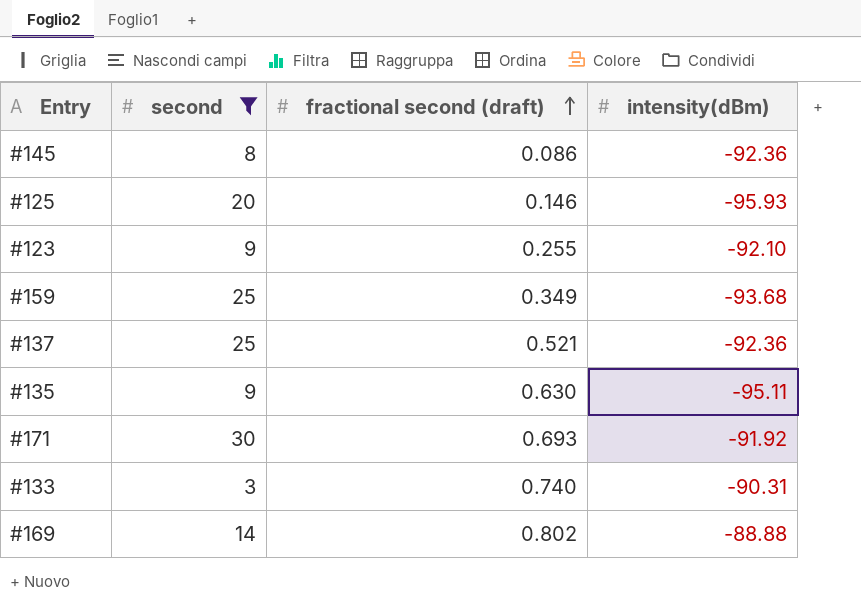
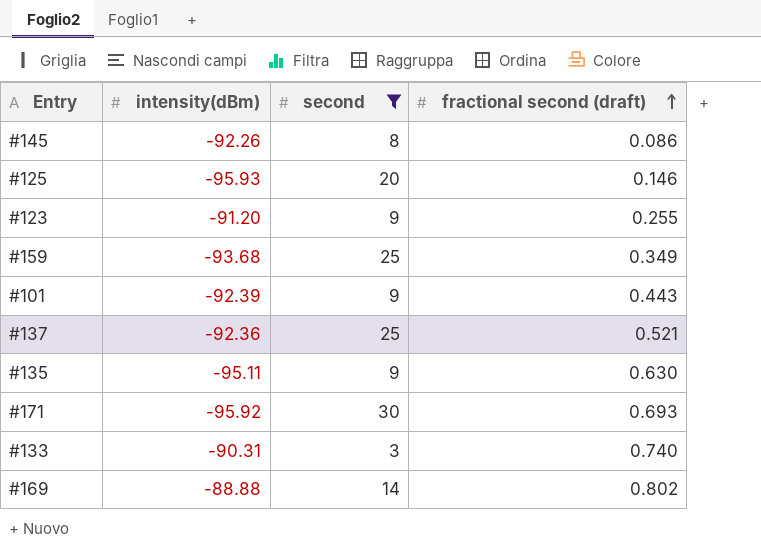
column intensity(dBm) | position: 4 -> 2
#145 | intensity(dBm): -92.36 -> -92.26
#123 | intensity(dBm): -92.10 -> -91.20
row #101: none -> -92.39 | 9 | 0.443
#171 | intensity(dBm): -91.92 -> -95.92

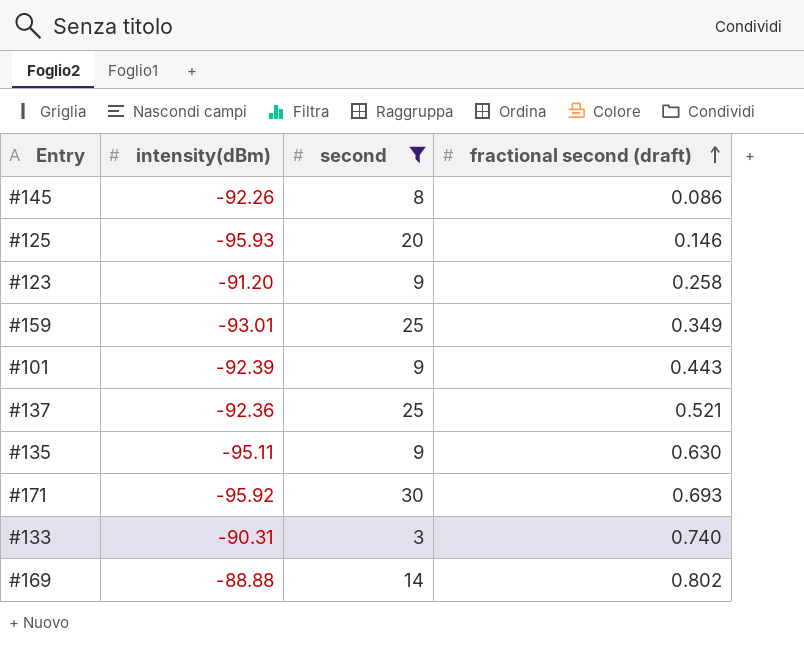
#123 | fractional second (draft): 0.255 -> 0.258
#159 | intensity(dBm): -93.68 -> -93.01

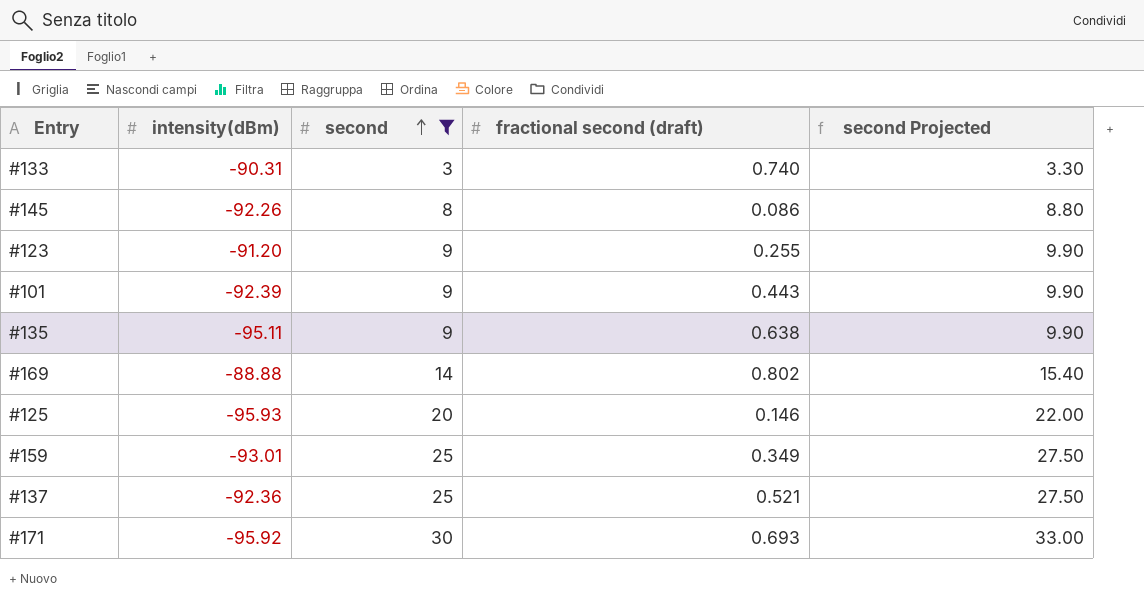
row order: fractional second (draft) ascending -> second ascending
column second Projected | formula: none -> [second] * 1.1
#123 | fractional second (draft): 0.258 -> 0.255
#135 | fractional second (draft): 0.630 -> 0.638

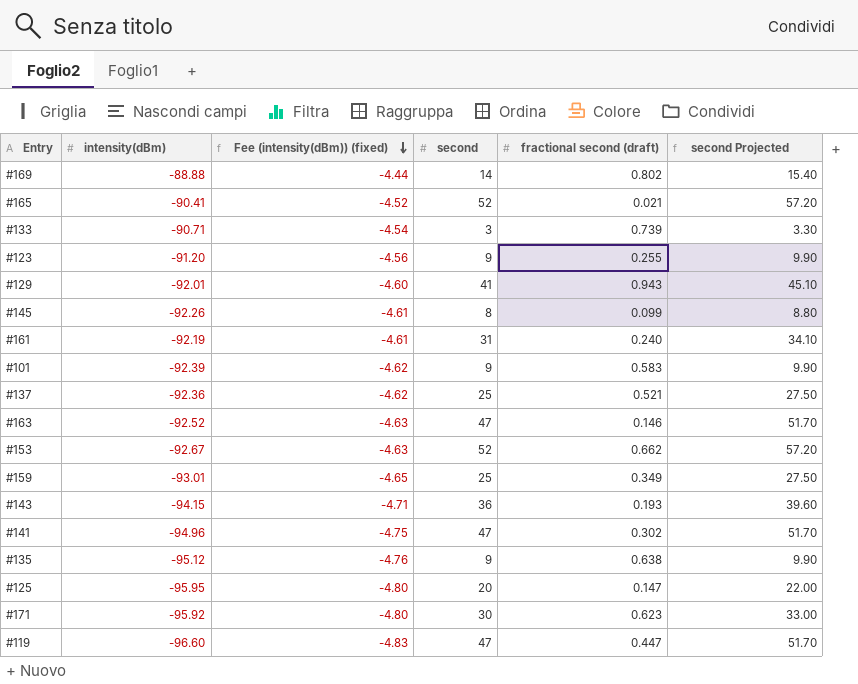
filter: second <= 30 -> none
row order: second ascending -> Fee (intensity(dBm)) (fixed) descending
column Fee (intensity(dBm)) (fixed) | formula: none -> [intensity(dBm)] * 0.05
#133 | intensity(dBm): -90.31 -> -90.71
#133 | fractional second (draft): 0.740 -> 0.739
#145 | fractional second (draft): 0.086 -> 0.099
#101 | fractional second (draft): 0.443 -> 0.583
#135 | intensity(dBm): -95.11 -> -95.12
#125 | intensity(dBm): -95.93 -> -95.95
#125 | fractional second (draft): 0.146 -> 0.147
#171 | fractional second (draft): 0.693 -> 0.623

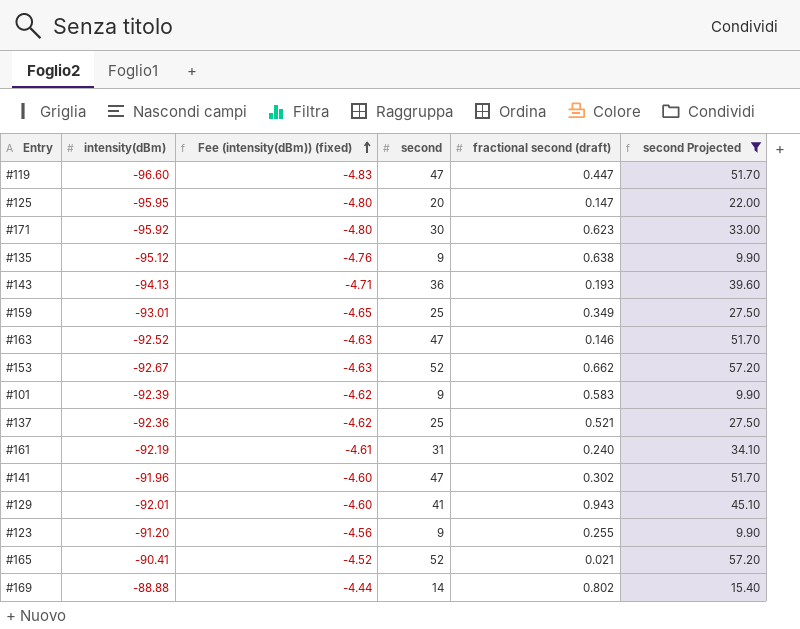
filter: none -> second Projected >= 9.90
row order: Fee (intensity(dBm)) (fixed) descending -> Fee (intensity(dBm)) (fixed) ascending
#143 | intensity(dBm): -94.15 -> -94.13
#141 | intensity(dBm): -94.96 -> -91.96
#141 | Fee (intensity(dBm)) (fixed): -4.75 -> -4.60

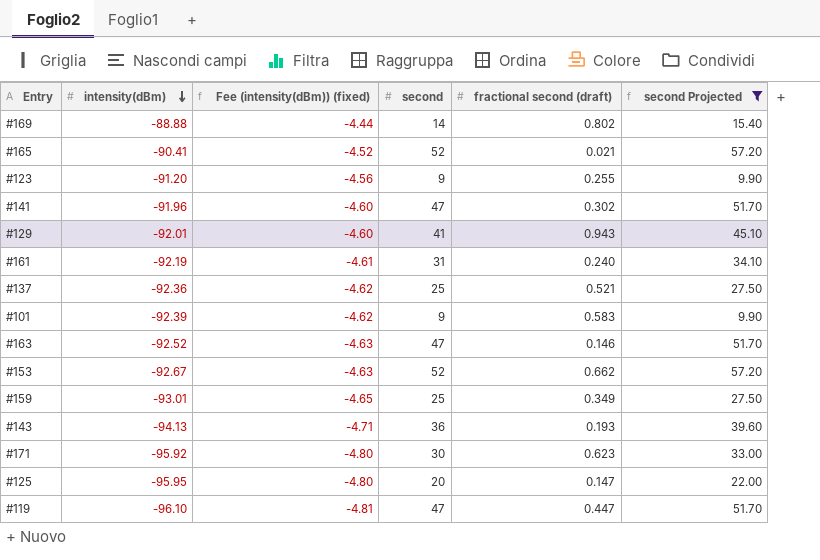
row order: Fee (intensity(dBm)) (fixed) ascending -> intensity(dBm) descending
row #135: -95.12 | -4.76 | 9 | 0.638 | 9.90 -> none
#119 | intensity(dBm): -96.60 -> -96.10
#119 | Fee (intensity(dBm)) (fixed): -4.83 -> -4.81

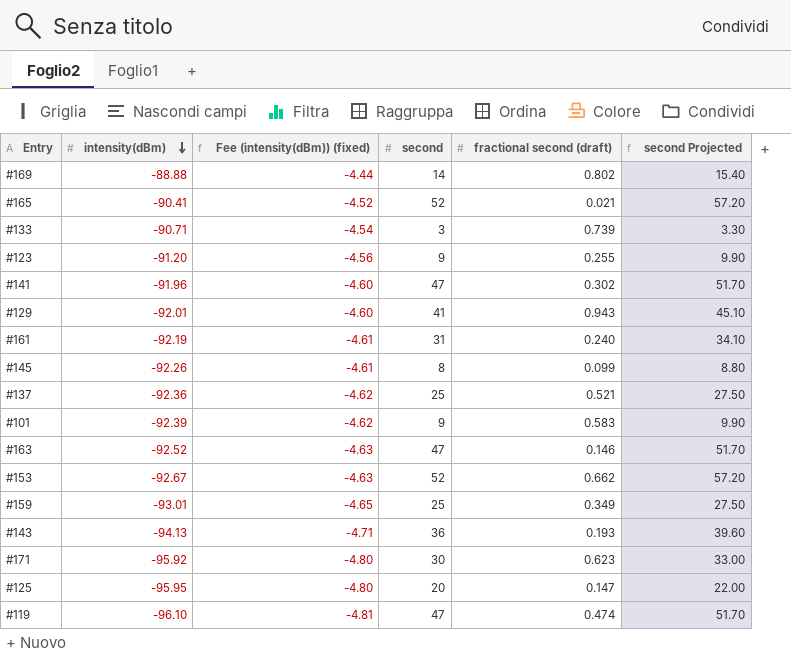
filter: second Projected >= 9.90 -> none
#119 | fractional second (draft): 0.447 -> 0.474

